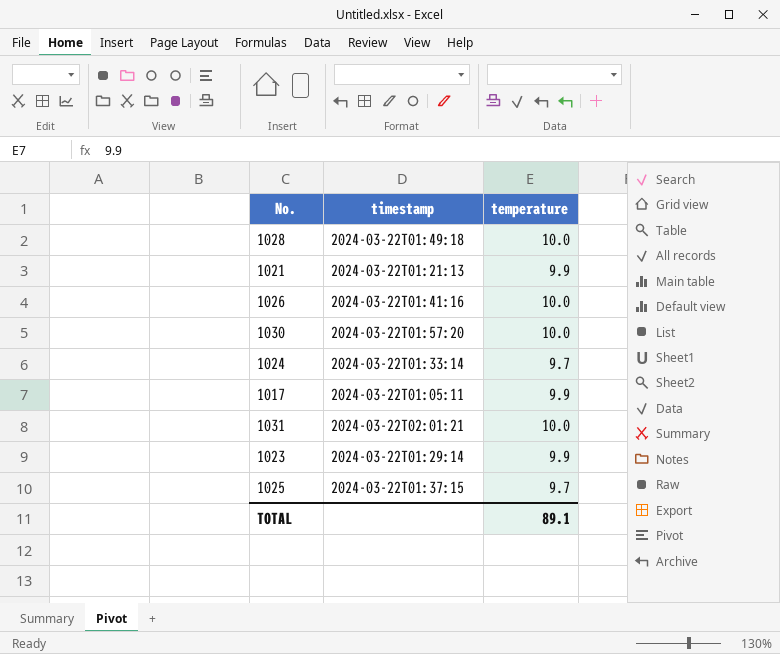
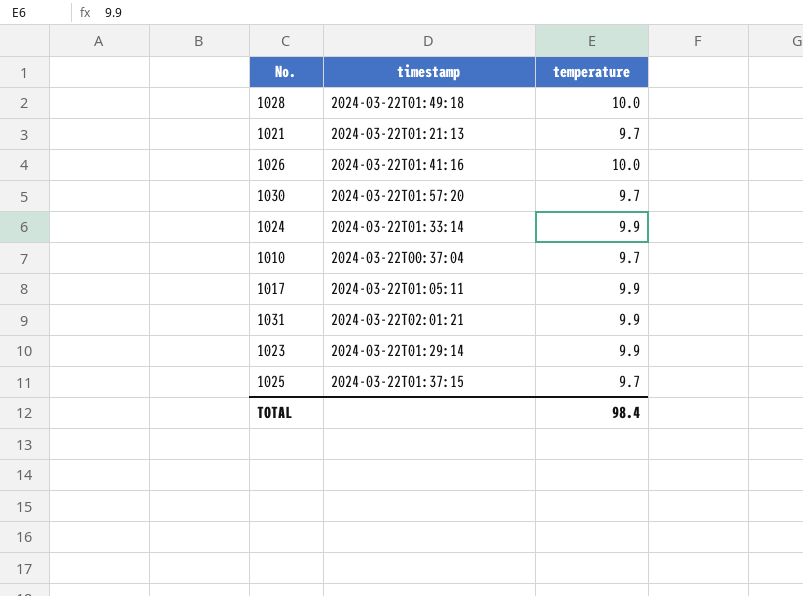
1021 | temperature: 9.9 -> 9.7
1030 | temperature: 10.0 -> 9.7
1024 | temperature: 9.7 -> 9.9
row 1010: none -> 2024-03-22T00:37:04 | 9.7
1031 | temperature: 10.0 -> 9.9
TOTAL | temperature: 89.1 -> 98.4

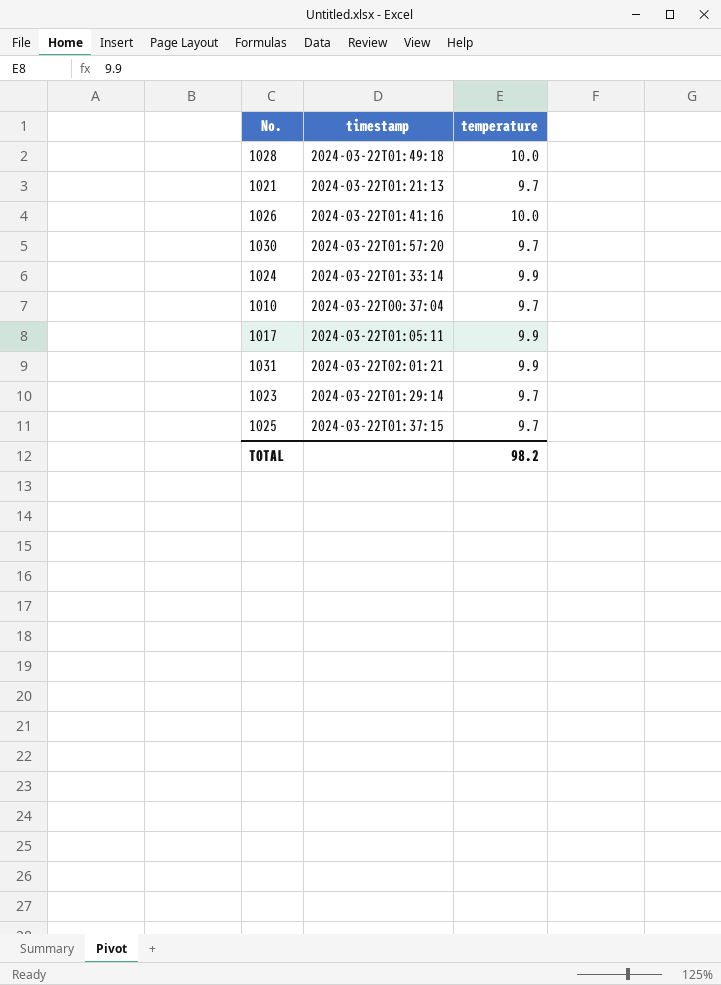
1023 | temperature: 9.9 -> 9.7
TOTAL | temperature: 98.4 -> 98.2

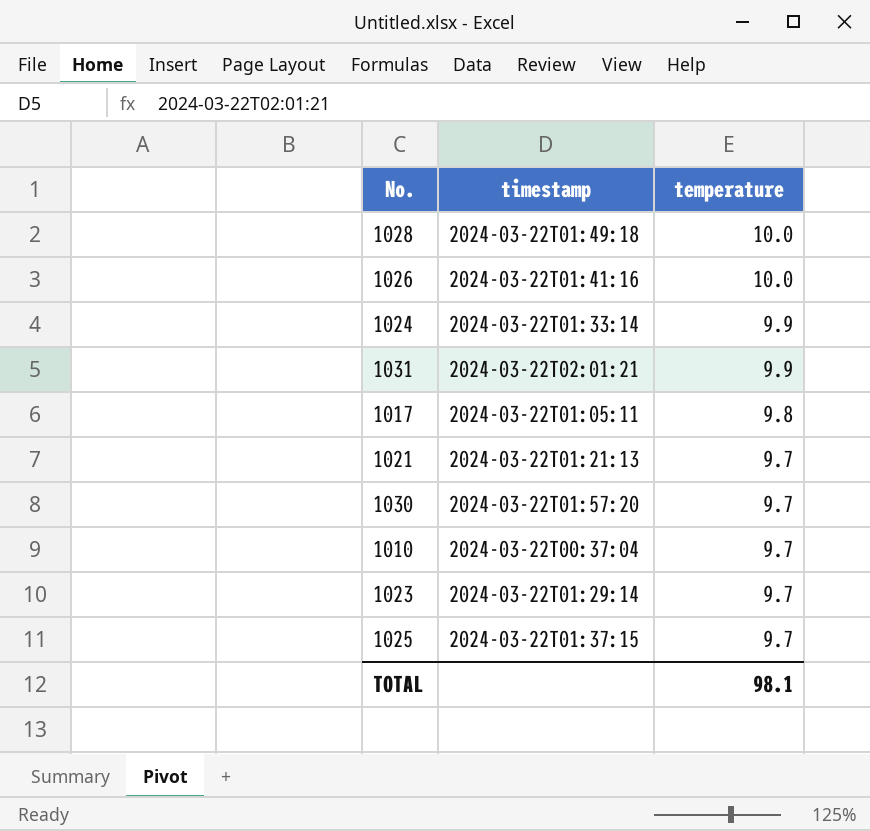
row order: none -> temperature descending
1017 | temperature: 9.9 -> 9.8
TOTAL | temperature: 98.2 -> 98.1

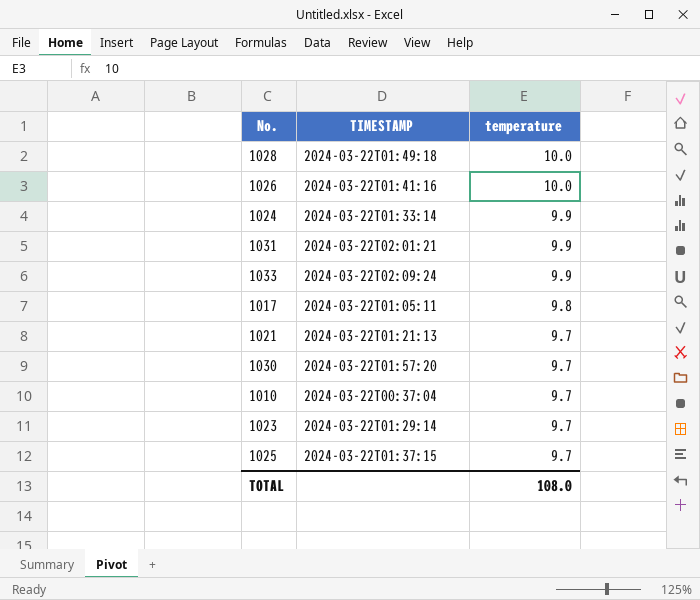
column name: timestamp -> TIMESTAMP
row 1033: none -> 2024-03-22T02:09:24 | 9.9
TOTAL | temperature: 98.1 -> 108.0

